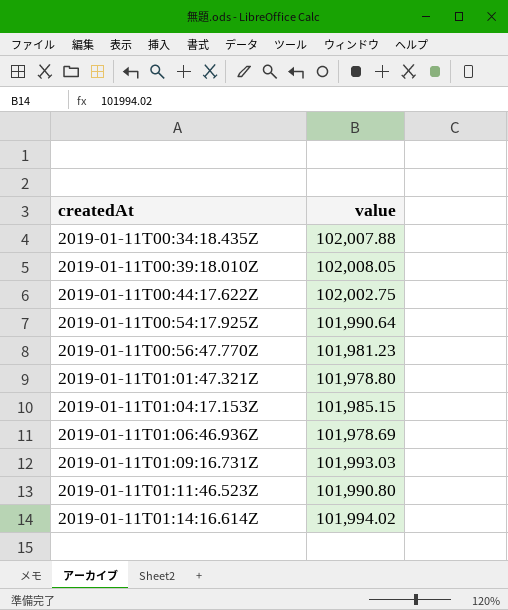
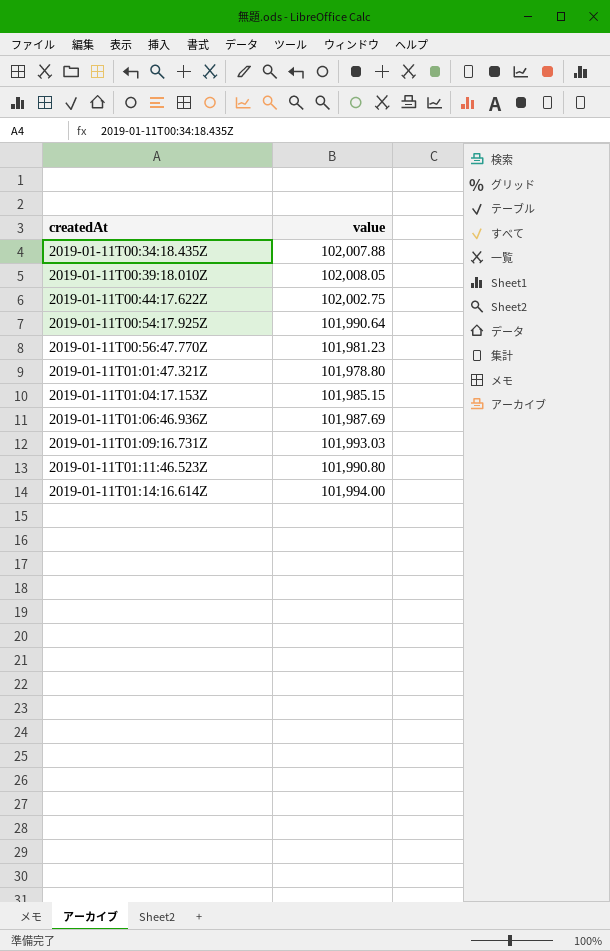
2019-01-11T01:06:46.936Z | value: 101,978.69 -> 101,987.69
2019-01-11T01:14:16.614Z | value: 101,994.02 -> 101,994.00

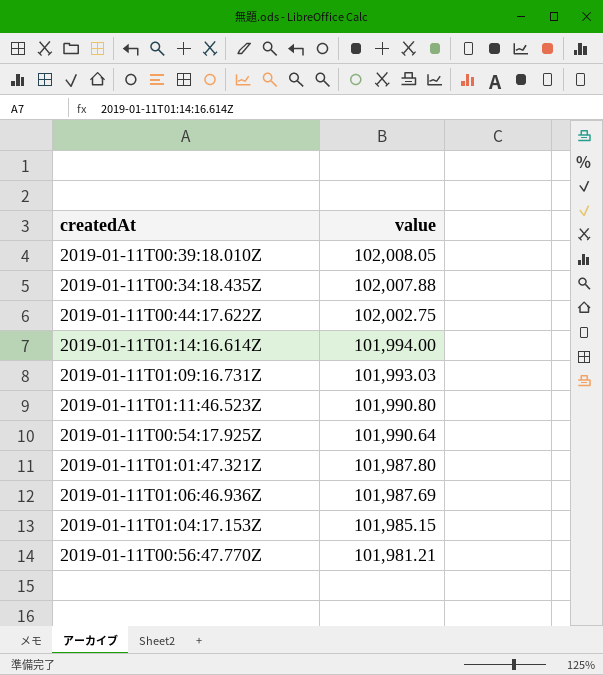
row order: createdAt ascending -> value descending
2019-01-11T01:01:47.321Z | value: 101,978.80 -> 101,987.80
2019-01-11T00:56:47.770Z | value: 101,981.23 -> 101,981.21

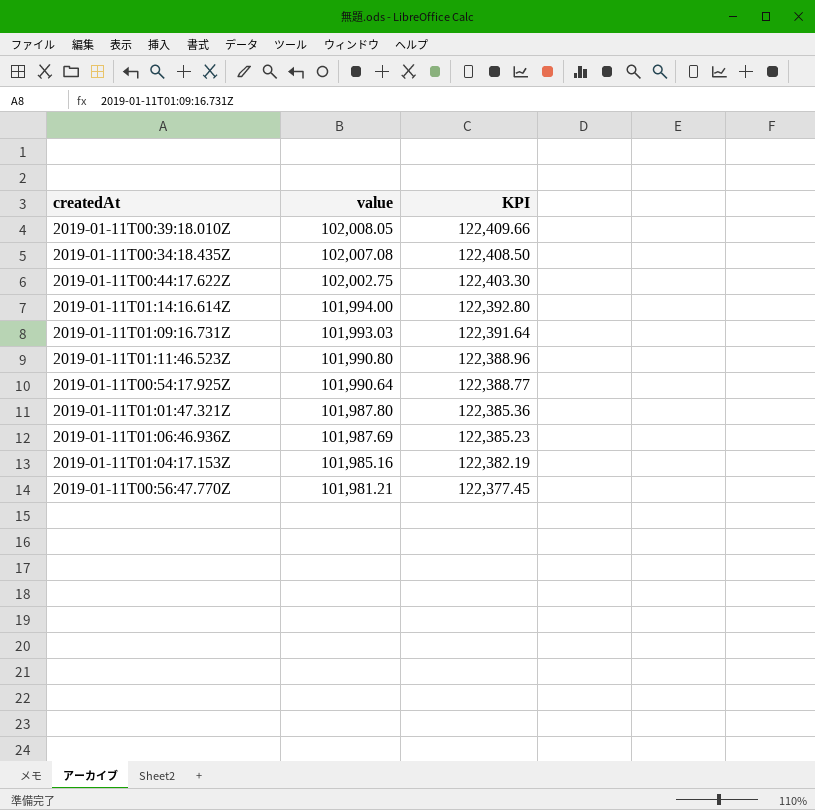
column KPI | formula: none -> [value] * 1.2
2019-01-11T00:34:18.435Z | value: 102,007.88 -> 102,007.08
2019-01-11T01:04:17.153Z | value: 101,985.15 -> 101,985.16

